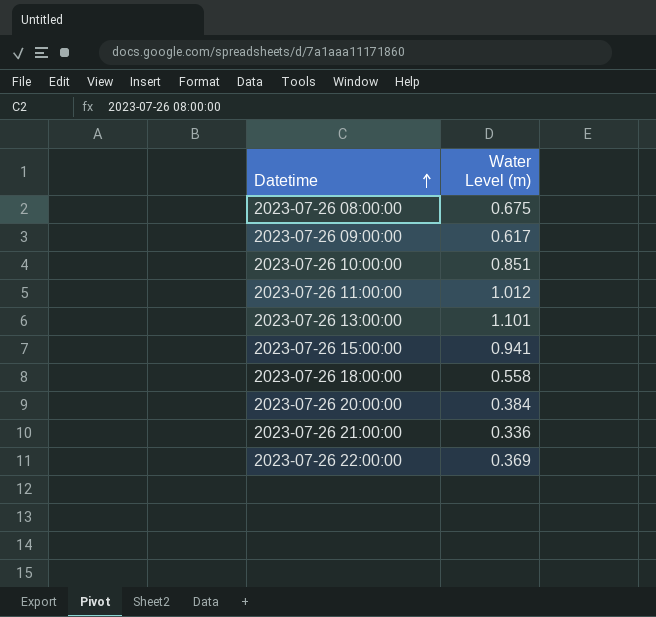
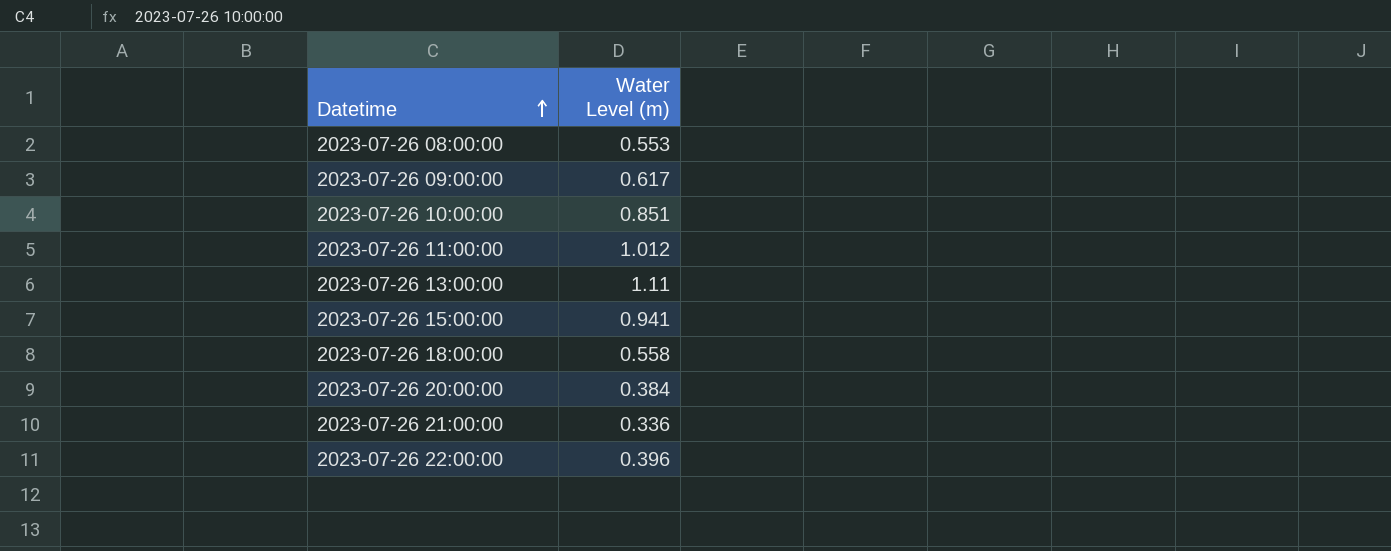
2023-07-26 08:00:00 | Water Level (m): 0.675 -> 0.553
2023-07-26 13:00:00 | Water Level (m): 1.101 -> 1.11
2023-07-26 22:00:00 | Water Level (m): 0.369 -> 0.396

